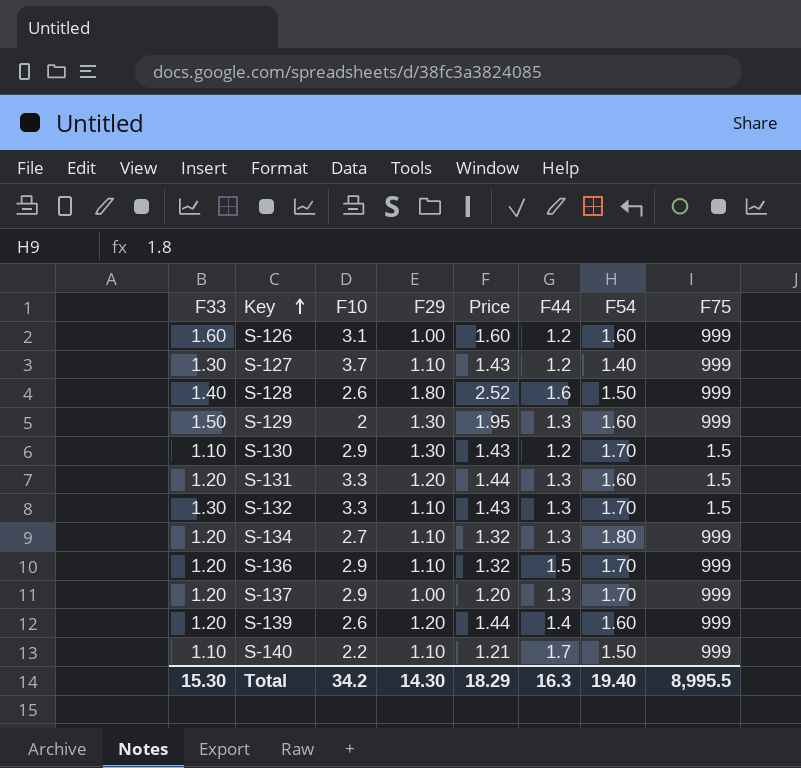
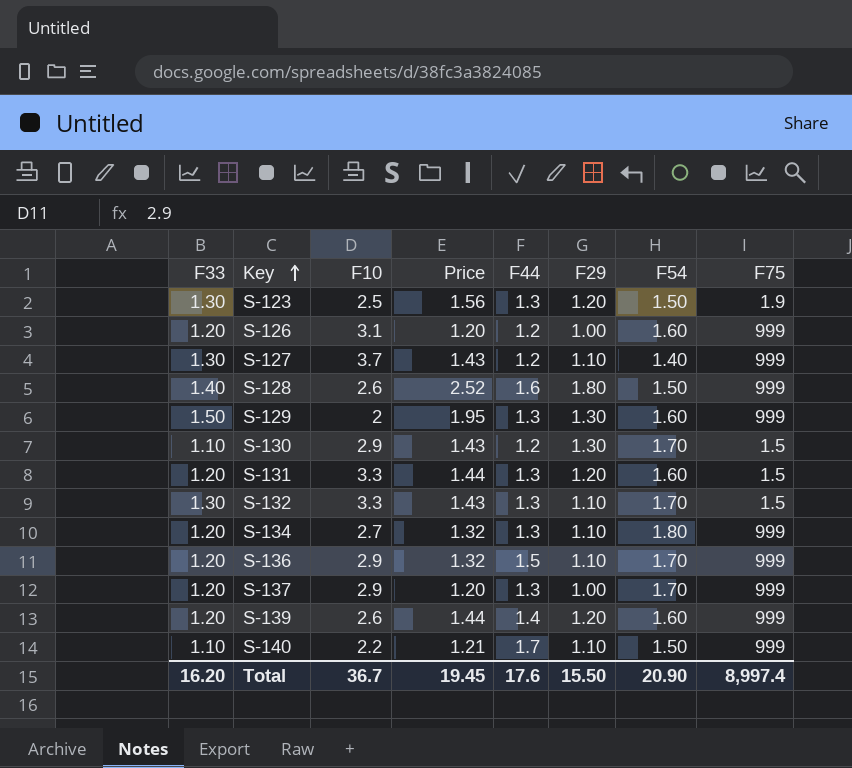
column F29 | position: 4 -> 6
row S-123: none -> 1.30 | 2.5 | 1.56 | 1.3 | 1.20 | 1.50 | 1.9
S-126 | F33: 1.60 -> 1.20
S-126 | Price: 1.60 -> 1.20
Total | F33: 15.30 -> 16.20
Total | F10: 34.2 -> 36.7
Total | Price: 18.29 -> 19.45
Total | F44: 16.3 -> 17.6
Total | F29: 14.30 -> 15.50
Total | F54: 19.40 -> 20.90
Total | F75: 8,995.5 -> 8,997.4

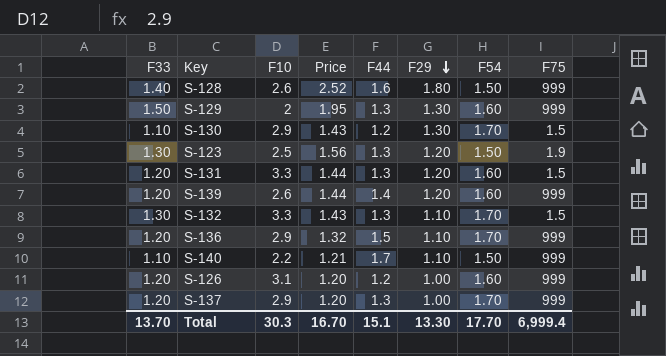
row order: Key ascending -> F29 descending
row S-127: 1.30 | 3.7 | 1.43 | 1.2 | 1.10 | 1.40 | 999 -> none
row S-134: 1.20 | 2.7 | 1.32 | 1.3 | 1.10 | 1.80 | 999 -> none
Total | F33: 16.20 -> 13.70
Total | F10: 36.7 -> 30.3
Total | Price: 19.45 -> 16.70
Total | F44: 17.6 -> 15.1
Total | F29: 15.50 -> 13.30
Total | F54: 20.90 -> 17.70
Total | F75: 8,997.4 -> 6,999.4

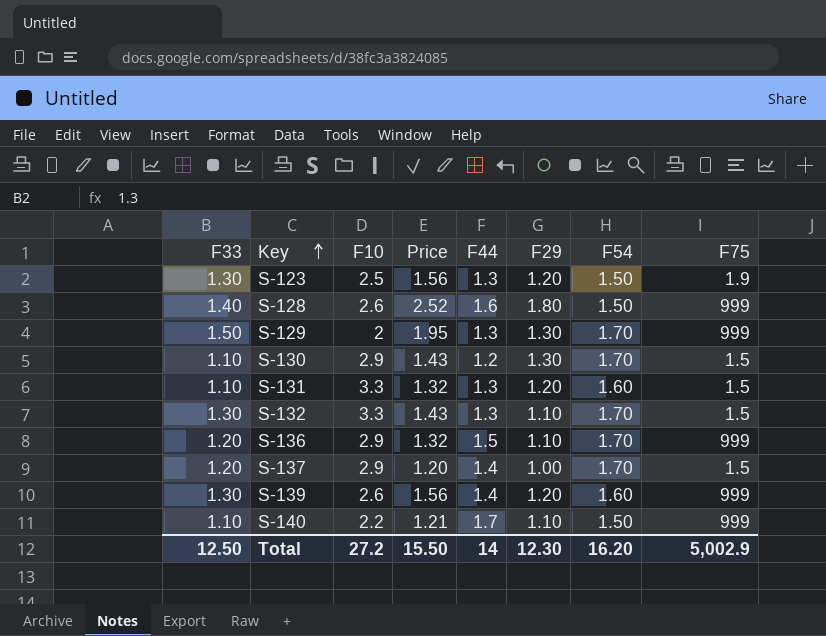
row order: F29 descending -> Key ascending
row S-126: 1.20 | 3.1 | 1.20 | 1.2 | 1.00 | 1.60 | 999 -> none
S-129 | F54: 1.60 -> 1.70
S-131 | F33: 1.20 -> 1.10
S-131 | Price: 1.44 -> 1.32
S-137 | F44: 1.3 -> 1.4
S-137 | F75: 999 -> 1.5
S-139 | F33: 1.20 -> 1.30
S-139 | Price: 1.44 -> 1.56
Total | F33: 13.70 -> 12.50
Total | F10: 30.3 -> 27.2
Total | Price: 16.70 -> 15.50
Total | F44: 15.1 -> 14
Total | F29: 13.30 -> 12.30
Total | F54: 17.70 -> 16.20
Total | F75: 6,999.4 -> 5,002.9

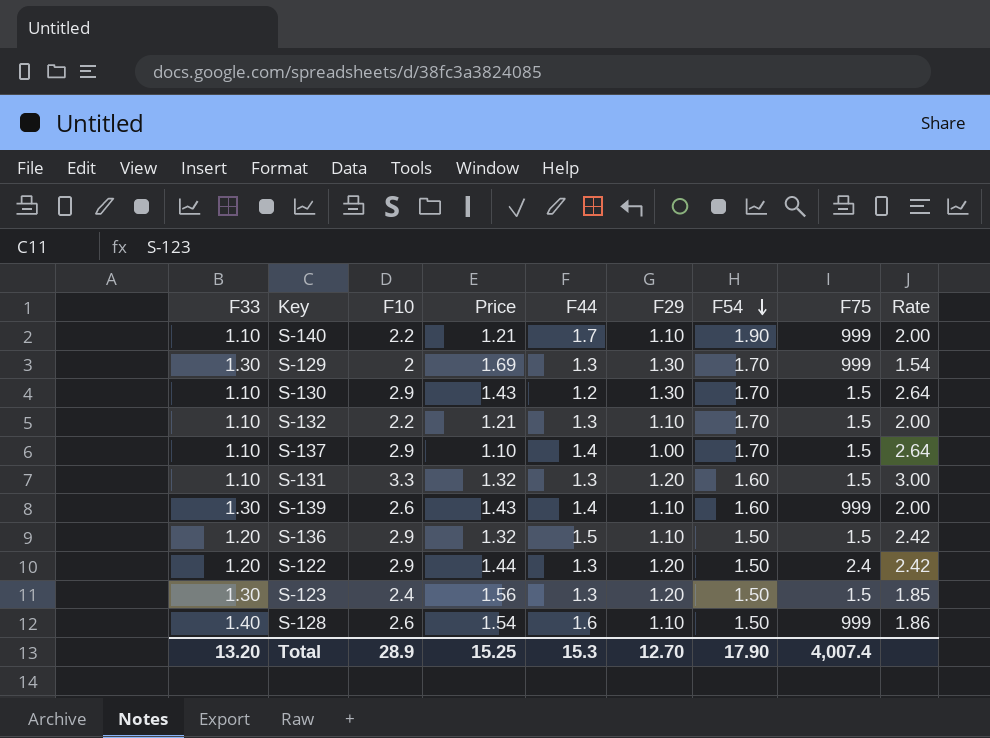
row order: Key ascending -> F54 descending
column Rate | formula: none -> [F10] / [F33]
S-140 | F54: 1.50 -> 1.90
S-129 | F33: 1.50 -> 1.30
S-129 | Price: 1.95 -> 1.69
S-132 | F33: 1.30 -> 1.10
S-132 | F10: 3.3 -> 2.2
S-132 | Price: 1.43 -> 1.21
S-137 | F33: 1.20 -> 1.10
S-137 | Price: 1.20 -> 1.10
S-139 | Price: 1.56 -> 1.43
S-139 | F29: 1.20 -> 1.10
S-136 | F54: 1.70 -> 1.50
S-136 | F75: 999 -> 1.5
row S-122: none -> 1.20 | 2.9 | 1.44 | 1.3 | 1.20 | 1.50 | 2.4 | 2.42
S-123 | F10: 2.5 -> 2.4
S-123 | F75: 1.9 -> 1.5
S-128 | Price: 2.52 -> 1.54
S-128 | F29: 1.80 -> 1.10
Total | F33: 12.50 -> 13.20
Total | F10: 27.2 -> 28.9
Total | Price: 15.50 -> 15.25
Total | F44: 14 -> 15.3
Total | F29: 12.30 -> 12.70
Total | F54: 16.20 -> 17.90
Total | F75: 5,002.9 -> 4,007.4

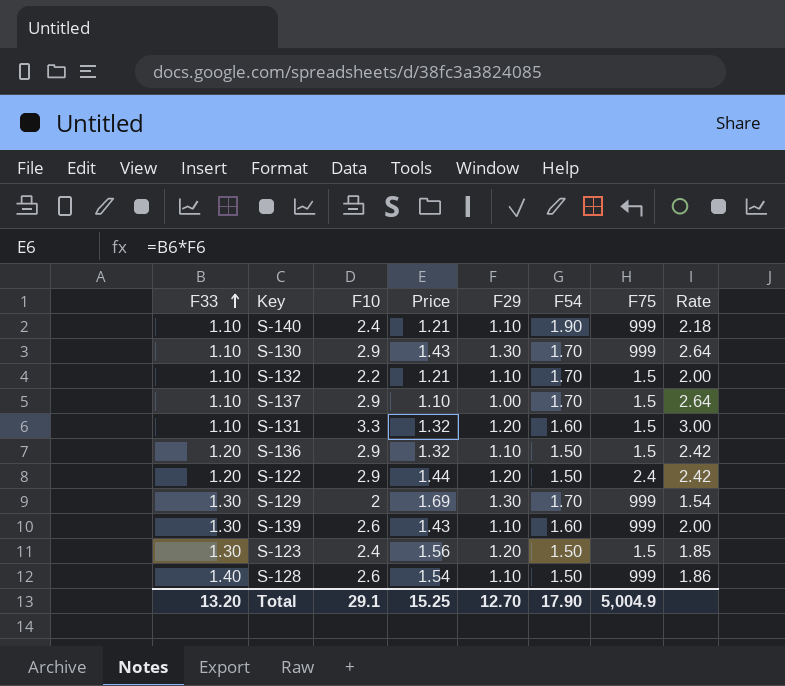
row order: F54 descending -> F33 ascending
column F44 | position: 5 -> none
S-140 | F10: 2.2 -> 2.4
S-140 | Rate: 2.00 -> 2.18
S-130 | F75: 1.5 -> 999
Total | F10: 28.9 -> 29.1
Total | F75: 4,007.4 -> 5,004.9

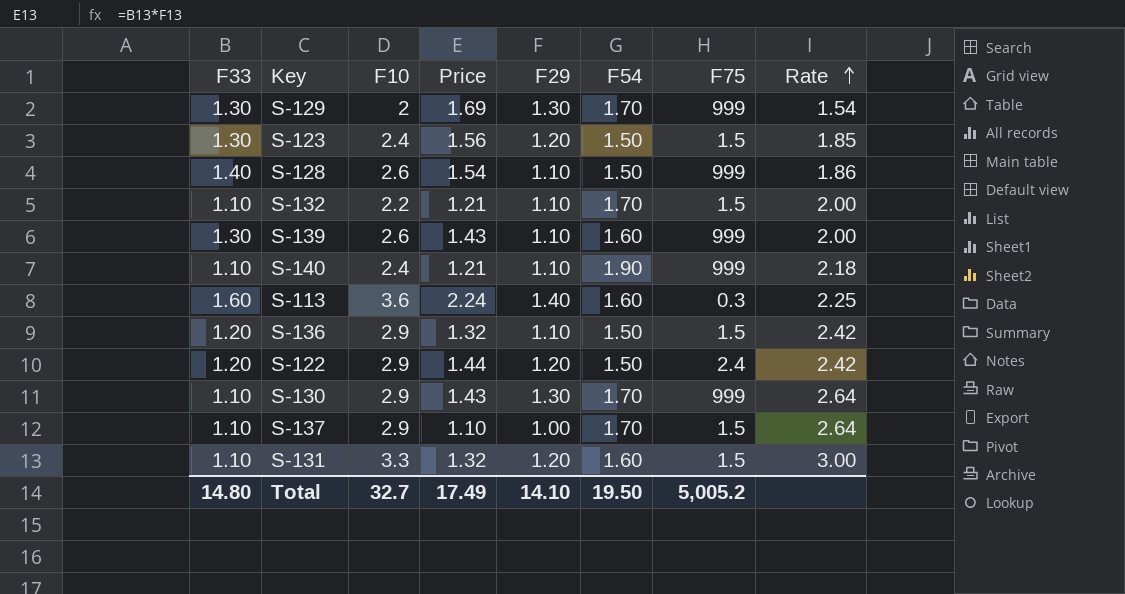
row order: F33 ascending -> Rate ascending
row S-113: none -> 1.60 | 3.6 | 2.24 | 1.40 | 1.60 | 0.3 | 2.25
Total | F33: 13.20 -> 14.80
Total | F10: 29.1 -> 32.7
Total | Price: 15.25 -> 17.49
Total | F29: 12.70 -> 14.10
Total | F54: 17.90 -> 19.50
Total | F75: 5,004.9 -> 5,005.2

